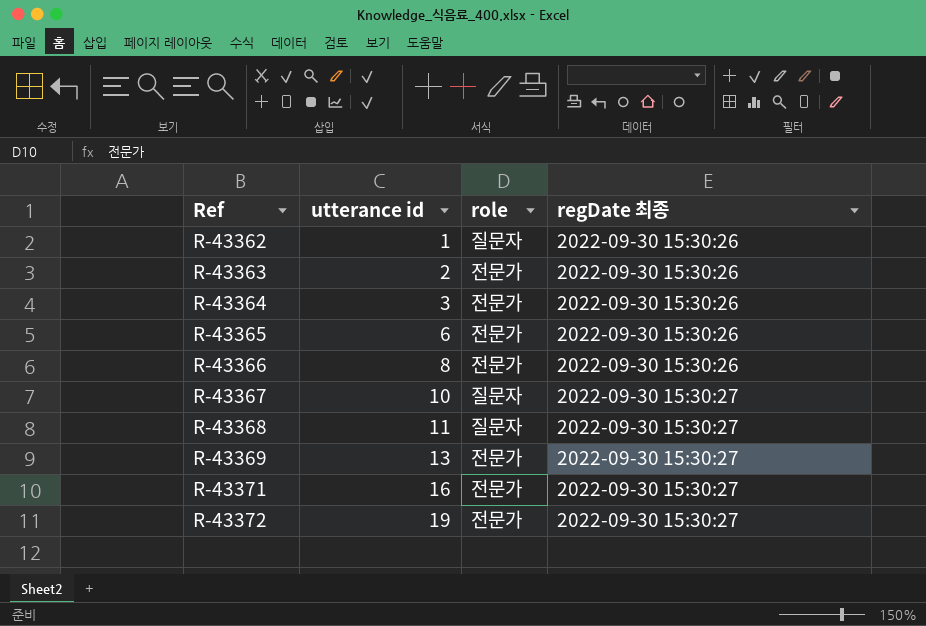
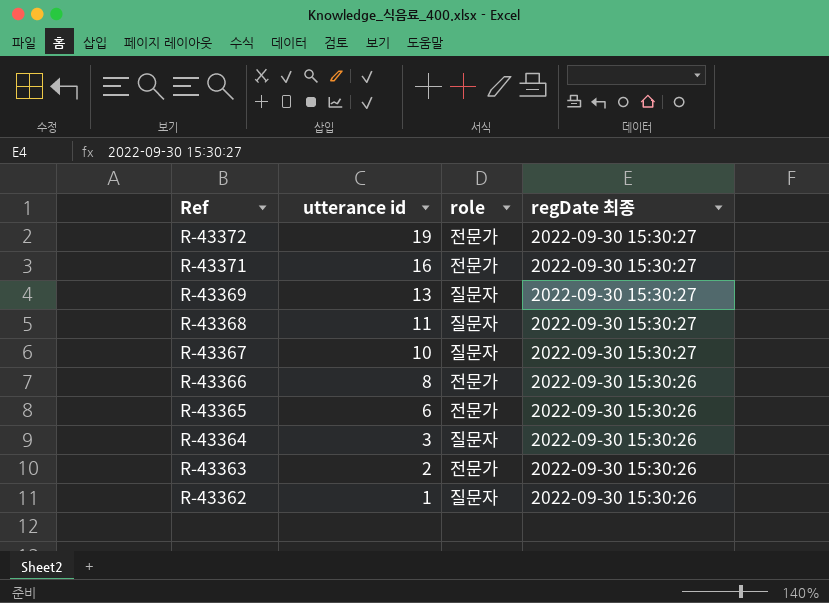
row order: Ref ascending -> Ref descending
R-43369 | role: 전문가 -> 질문자
R-43364 | role: 전문가 -> 질문자

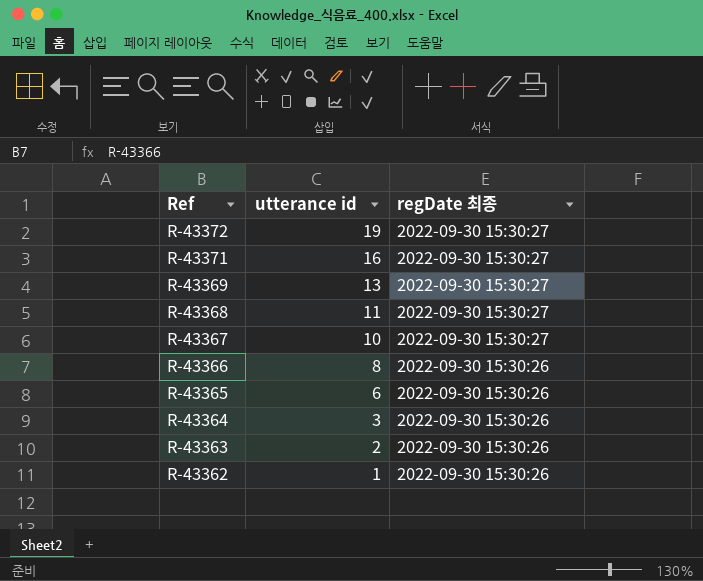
column role | position: 3 -> none

